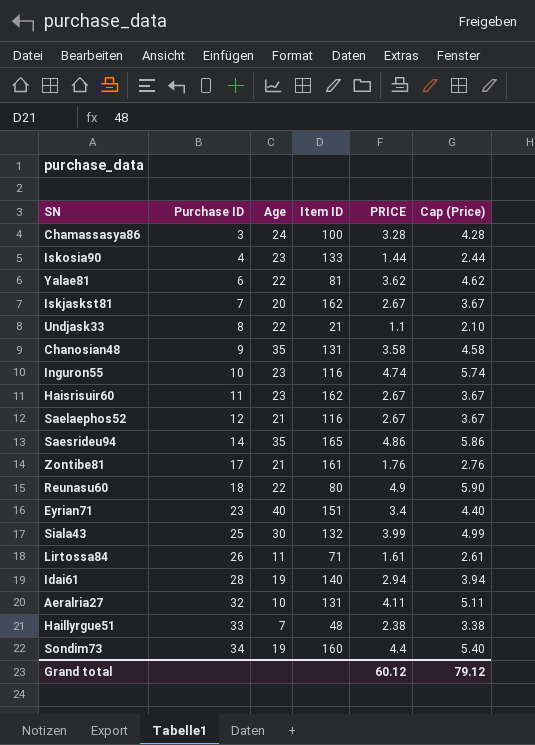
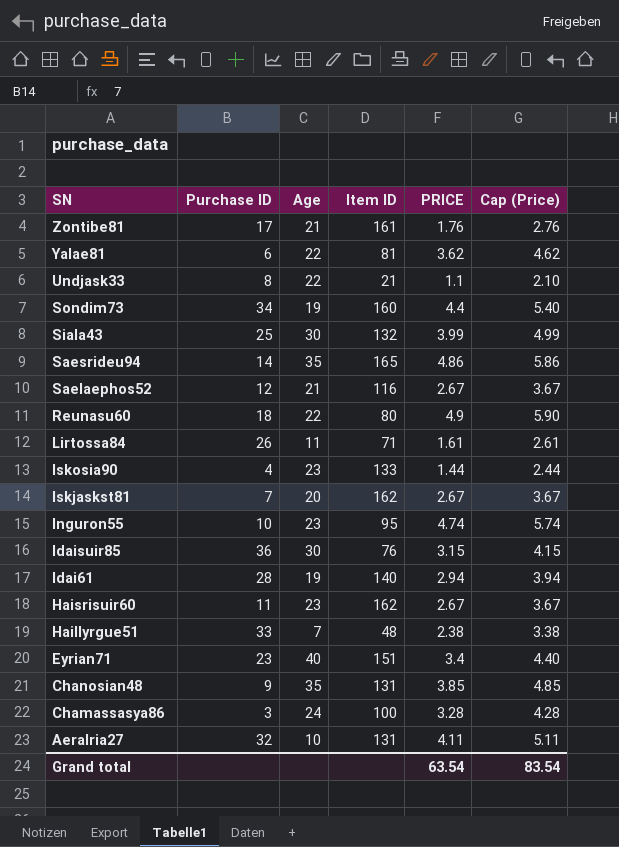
row order: Purchase ID ascending -> SN descending
Inguron55 | Item ID: 116 -> 95
row Idaisuir85: none -> 36 | 30 | 76 | 3.15 | 4.15
Chanosian48 | PRICE: 3.58 -> 3.85
Chanosian48 | Cap (Price): 4.58 -> 4.85
Grand total | PRICE: 60.12 -> 63.54
Grand total | Cap (Price): 79.12 -> 83.54

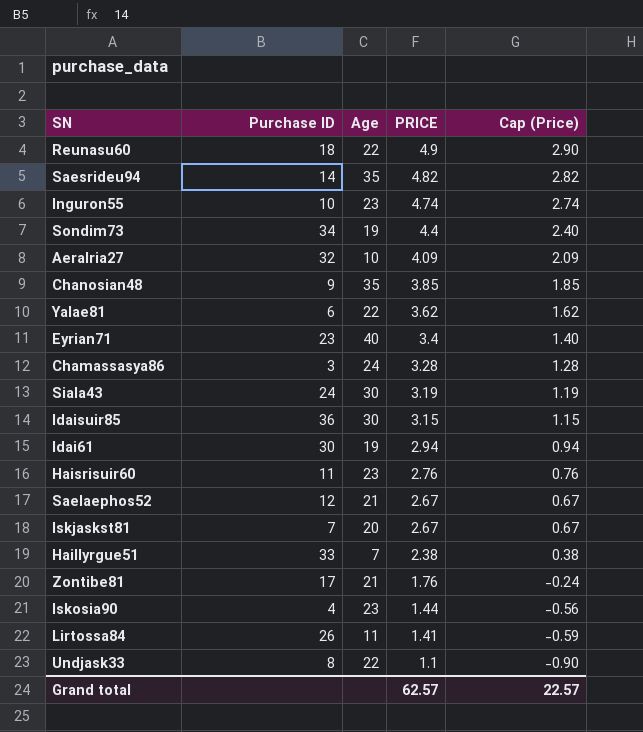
row order: SN descending -> PRICE descending
column Item ID | position: 4 -> none
column Cap (Price) | formula: [PRICE] + 1 -> [PRICE] - 2
Saesrideu94 | PRICE: 4.86 -> 4.82
Aeralria27 | PRICE: 4.11 -> 4.09
Siala43 | Purchase ID: 25 -> 24
Siala43 | PRICE: 3.99 -> 3.19
Idai61 | Purchase ID: 28 -> 30
Haisrisuir60 | PRICE: 2.67 -> 2.76
Lirtossa84 | PRICE: 1.61 -> 1.41
Grand total | PRICE: 63.54 -> 62.57
Grand total | Cap (Price): 83.54 -> 22.57

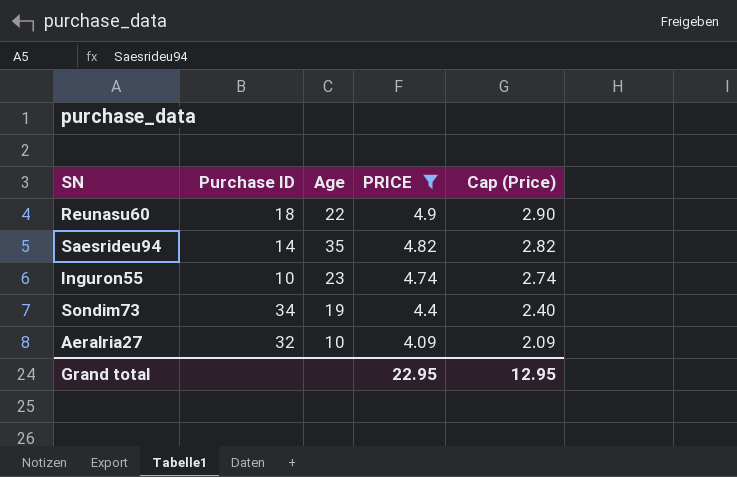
filter: none -> PRICE >= 4.09
Grand total | PRICE: 62.57 -> 22.95
Grand total | Cap (Price): 22.57 -> 12.95

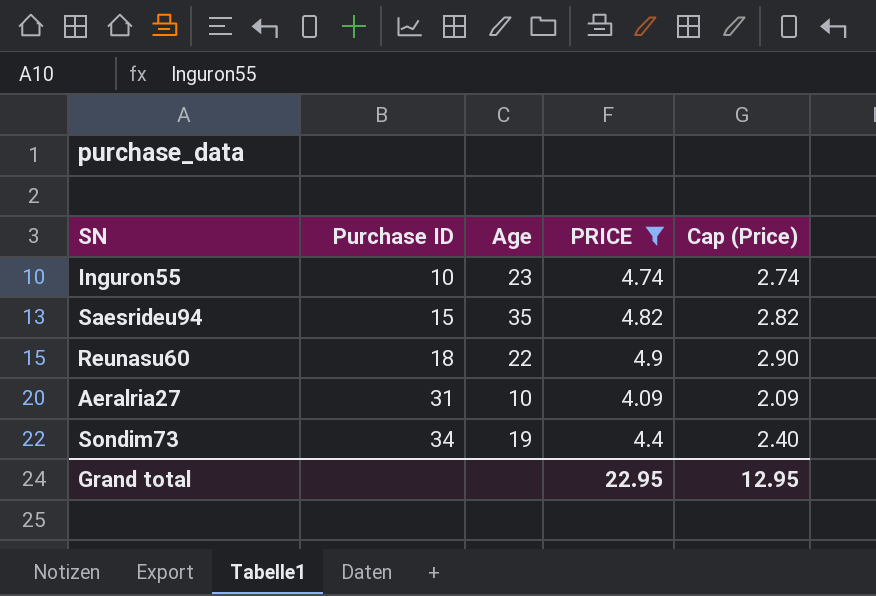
row order: PRICE descending -> Purchase ID ascending
Saesrideu94 | Purchase ID: 14 -> 15
Aeralria27 | Purchase ID: 32 -> 31

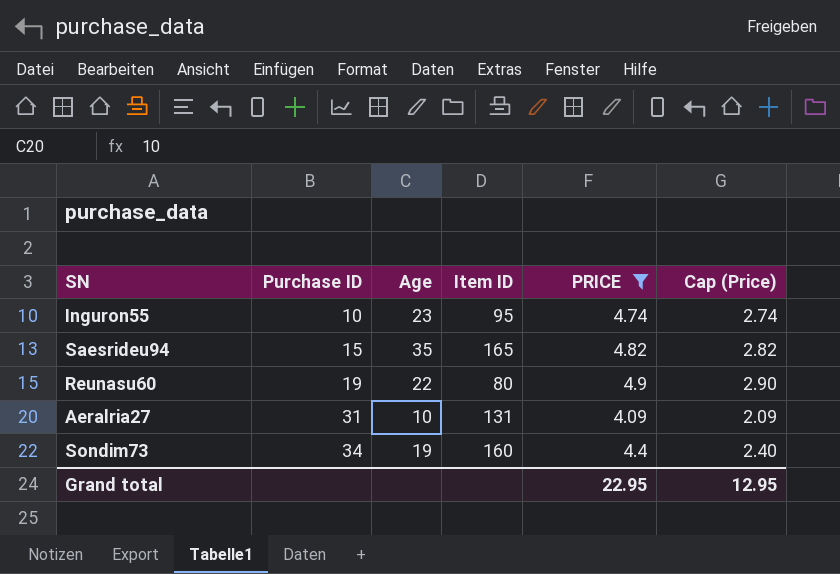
column Item ID | position: none -> 4
Reunasu60 | Purchase ID: 18 -> 19

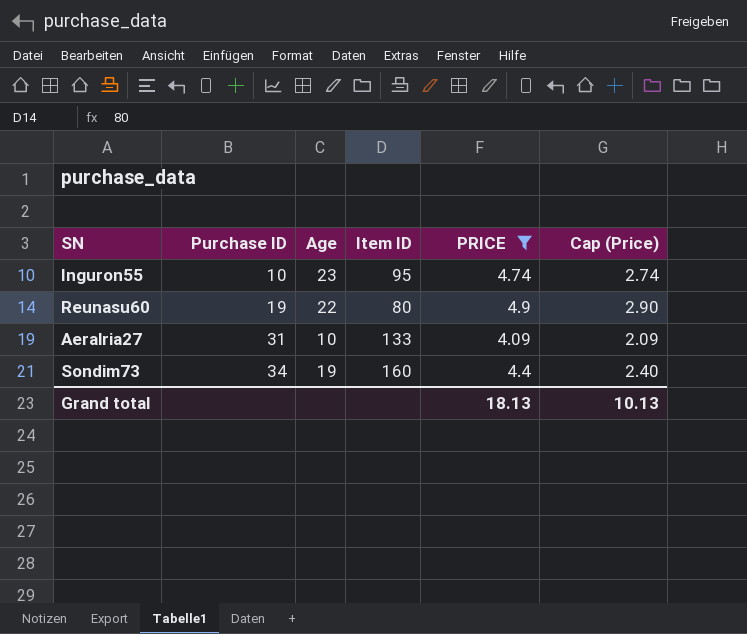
row Saesrideu94: 15 | 35 | 165 | 4.82 | 2.82 -> none
Aeralria27 | Item ID: 131 -> 133
Grand total | PRICE: 22.95 -> 18.13
Grand total | Cap (Price): 12.95 -> 10.13

